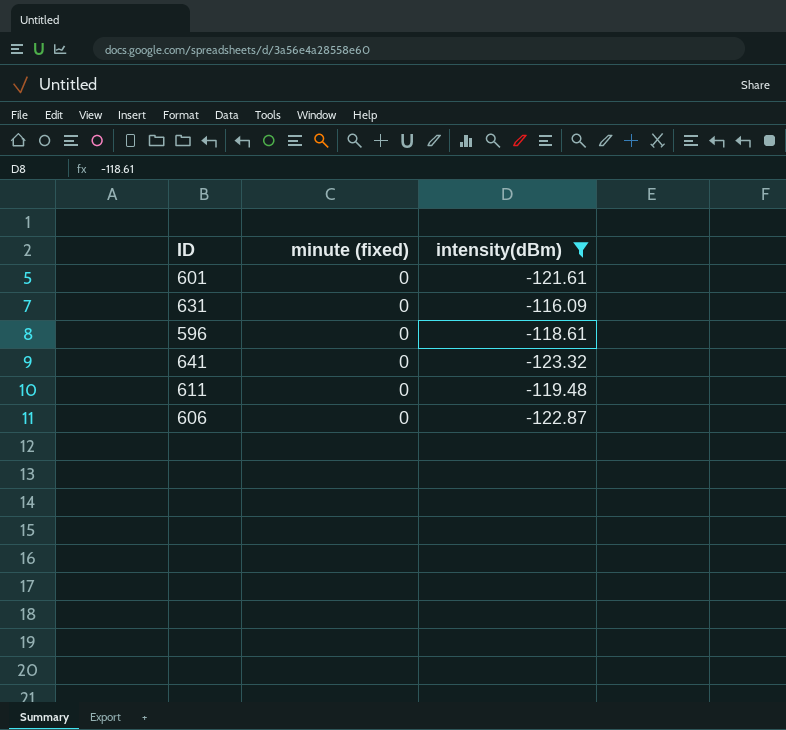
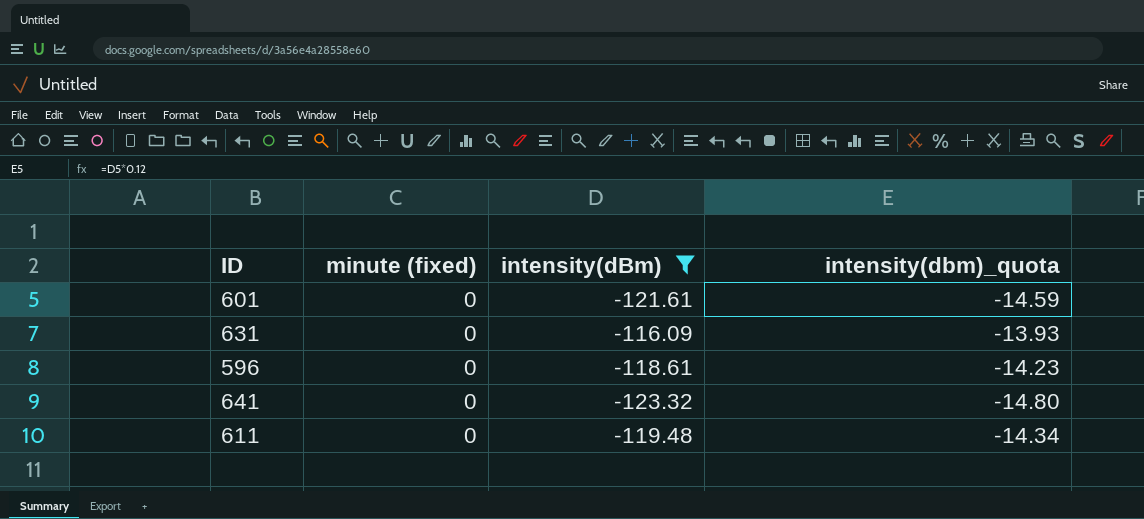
column intensity(dbm)_quota | formula: none -> [intensity(dBm)] * 0.12
row 606: 0 | -122.87 -> none

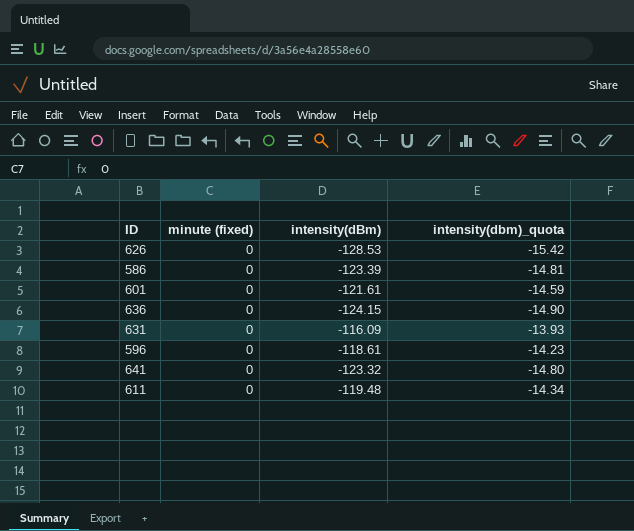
filter: intensity(dBm) >= -123.32 -> none

